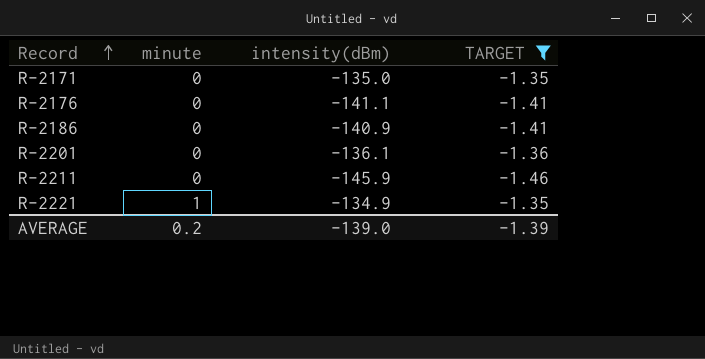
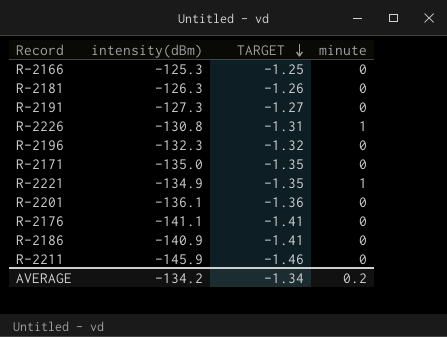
filter: TARGET <= -1.35 -> none
row order: Record ascending -> TARGET descending
column minute | position: 2 -> 4
AVERAGE | intensity(dBm): -139.0 -> -134.2
AVERAGE | TARGET: -1.39 -> -1.34

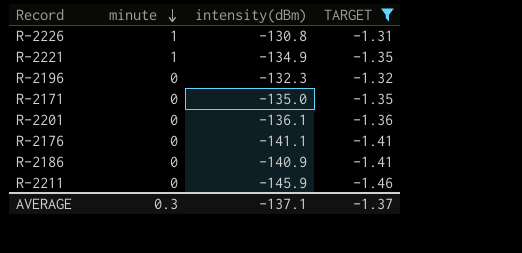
filter: none -> TARGET <= -1.31
row order: TARGET descending -> minute descending
column minute | position: 4 -> 2
AVERAGE | minute: 0.2 -> 0.3
AVERAGE | intensity(dBm): -134.2 -> -137.1
AVERAGE | TARGET: -1.34 -> -1.37

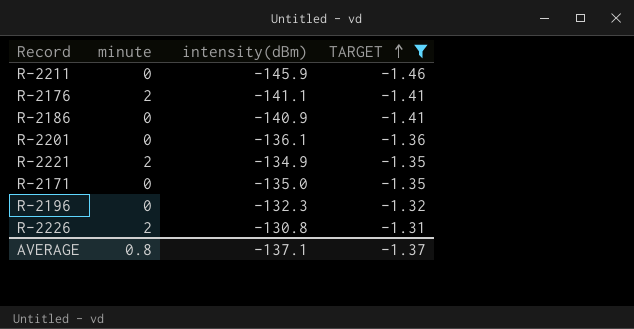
row order: minute descending -> TARGET ascending
R-2176 | minute: 0 -> 2
R-2221 | minute: 1 -> 2
R-2226 | minute: 1 -> 2
AVERAGE | minute: 0.3 -> 0.8

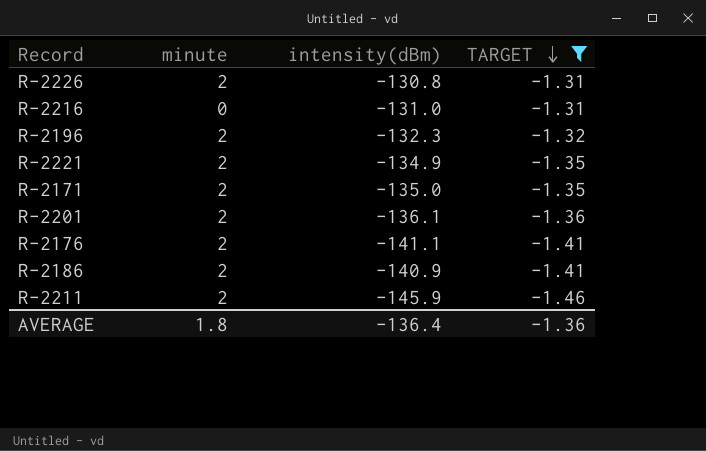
row order: TARGET ascending -> TARGET descending
row R-2216: none -> 0 | -131.0 | -1.31
R-2196 | minute: 0 -> 2
R-2171 | minute: 0 -> 2
R-2201 | minute: 0 -> 2
R-2186 | minute: 0 -> 2
R-2211 | minute: 0 -> 2
AVERAGE | minute: 0.8 -> 1.8
AVERAGE | intensity(dBm): -137.1 -> -136.4
AVERAGE | TARGET: -1.37 -> -1.36

